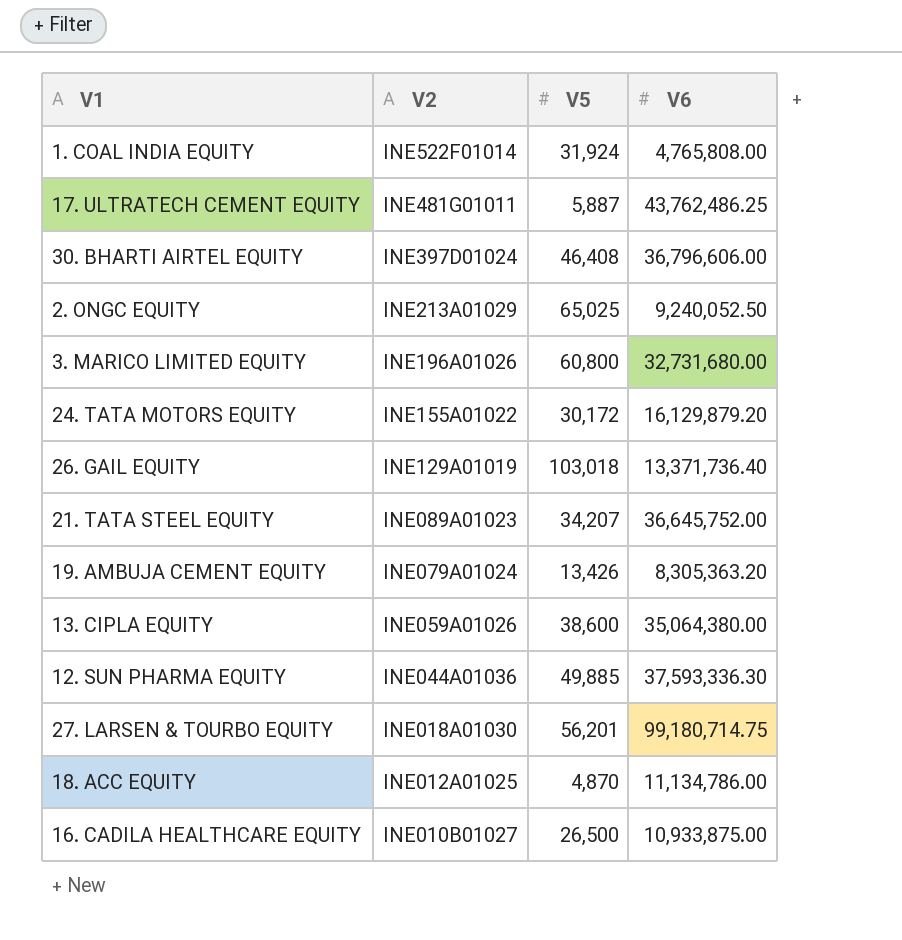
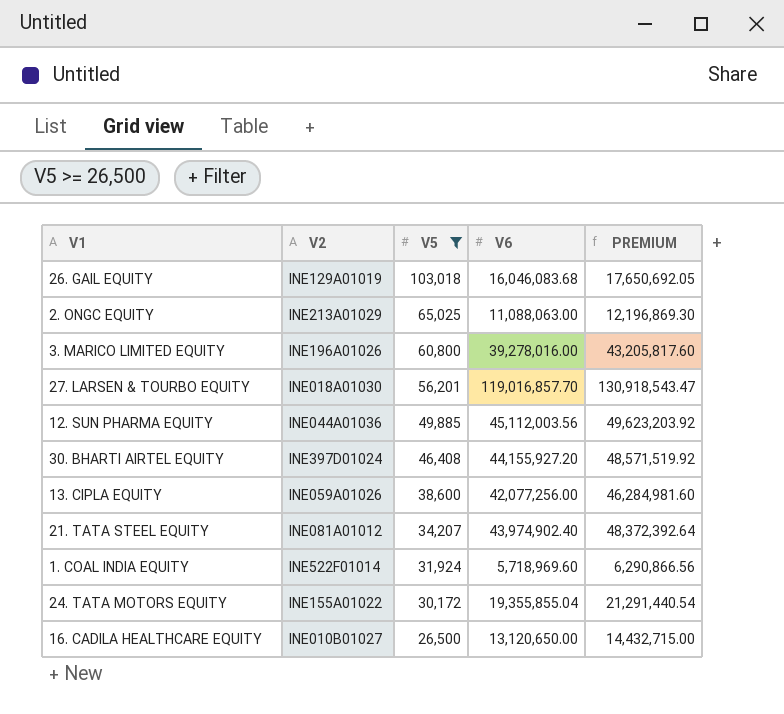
filter: none -> V5 >= 26,500
row order: V2 descending -> V5 descending
column PREMIUM | formula: none -> [V6] * 1.1
26. GAIL EQUITY | V6: 13,371,736.40 -> 16,046,083.68
2. ONGC EQUITY | V6: 9,240,052.50 -> 11,088,063.00
3. MARICO LIMITED EQUITY | V6: 32,731,680.00 -> 39,278,016.00
27. LARSEN & TOURBO EQUITY | V6: 99,180,714.75 -> 119,016,857.70
12. SUN PHARMA EQUITY | V6: 37,593,336.30 -> 45,112,003.56
30. BHARTI AIRTEL EQUITY | V6: 36,796,606.00 -> 44,155,927.20
13. CIPLA EQUITY | V6: 35,064,380.00 -> 42,077,256.00
21. TATA STEEL EQUITY | V2: INE089A01023 -> INE081A01012
21. TATA STEEL EQUITY | V6: 36,645,752.00 -> 43,974,902.40
1. COAL INDIA EQUITY | V6: 4,765,808.00 -> 5,718,969.60
24. TATA MOTORS EQUITY | V6: 16,129,879.20 -> 19,355,855.04
16. CADILA HEALTHCARE EQUITY | V6: 10,933,875.00 -> 13,120,650.00

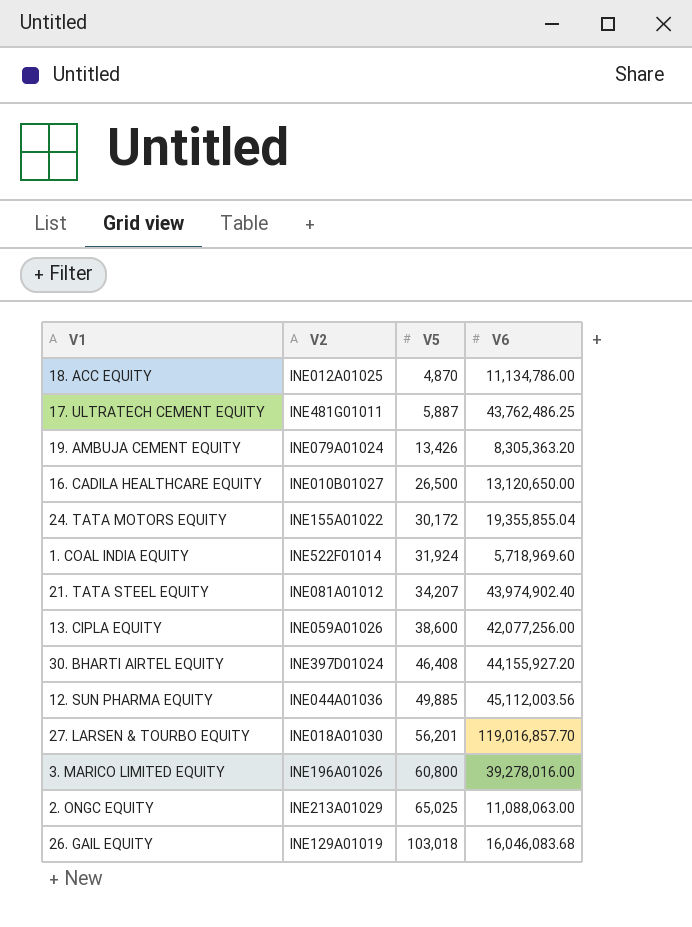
filter: V5 >= 26,500 -> none
row order: V5 descending -> V5 ascending
column PREMIUM | formula: [V6] * 1.1 -> none

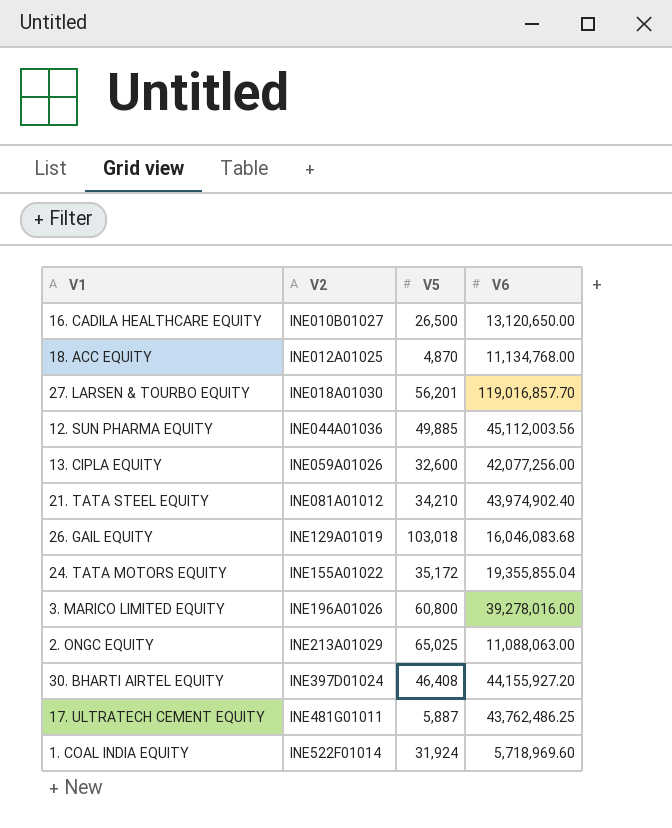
row order: V5 ascending -> V2 ascending
row 19. AMBUJA CEMENT EQUITY: INE079A01024 | 13,426 | 8,305,363.20 -> none
18. ACC EQUITY | V6: 11,134,786.00 -> 11,134,768.00
13. CIPLA EQUITY | V5: 38,600 -> 32,600
21. TATA STEEL EQUITY | V5: 34,207 -> 34,210
24. TATA MOTORS EQUITY | V5: 30,172 -> 35,172

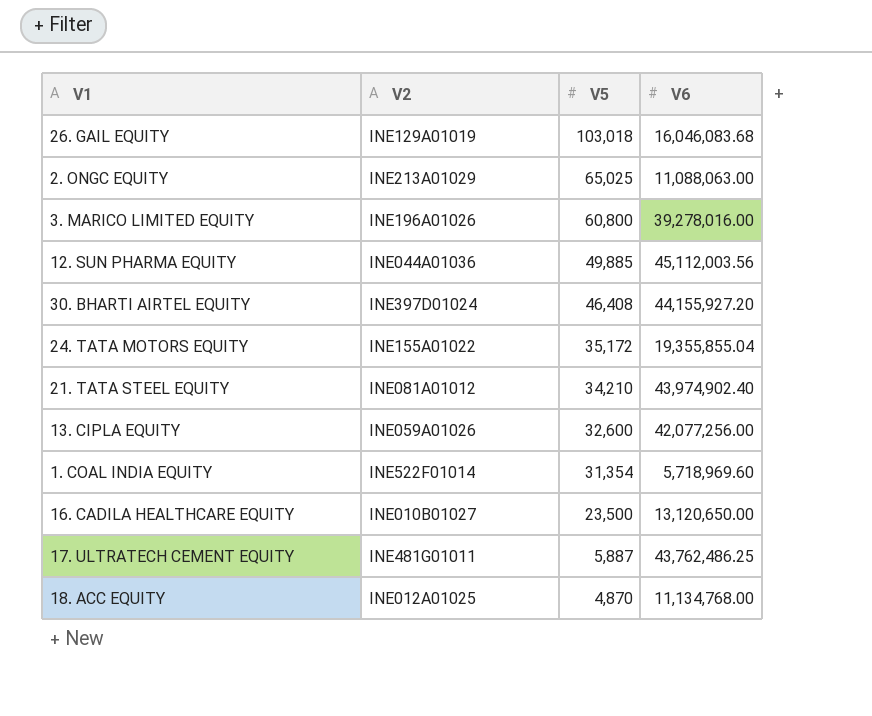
row order: V2 ascending -> V5 descending
row 27. LARSEN & TOURBO EQUITY: INE018A01030 | 56,201 | 119,016,857.70 -> none
1. COAL INDIA EQUITY | V5: 31,924 -> 31,354
16. CADILA HEALTHCARE EQUITY | V5: 26,500 -> 23,500

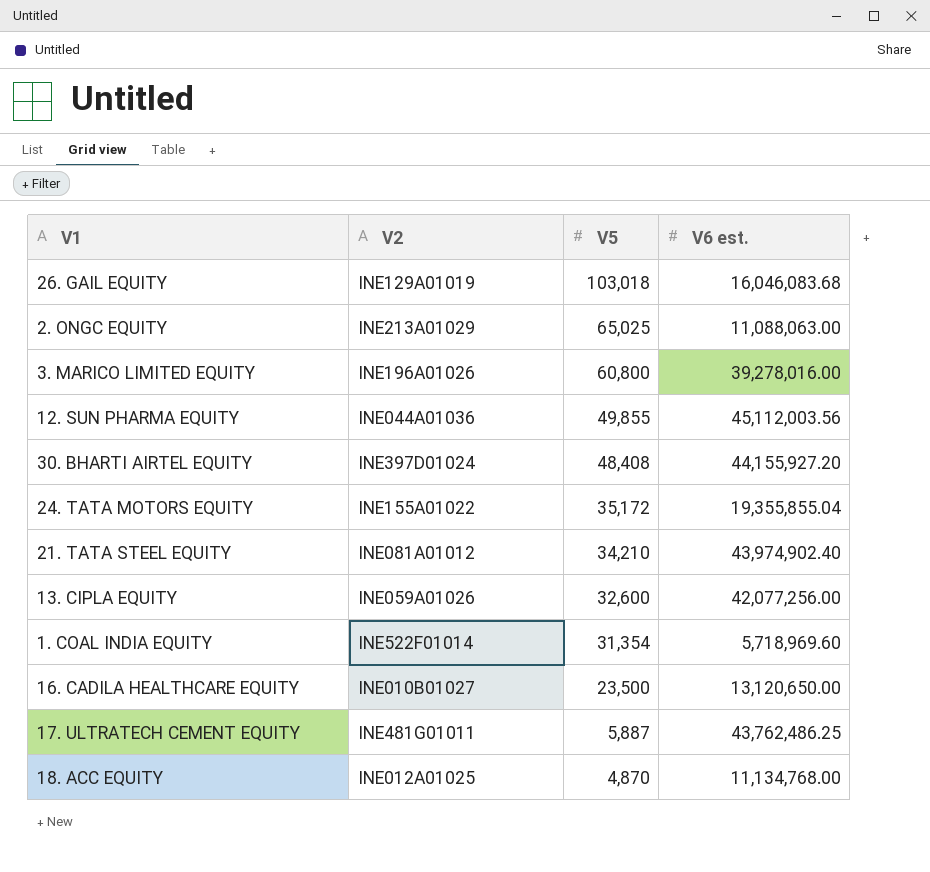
column name: V6 -> V6 est.
12. SUN PHARMA EQUITY | V5: 49,885 -> 49,855
30. BHARTI AIRTEL EQUITY | V5: 46,408 -> 48,408

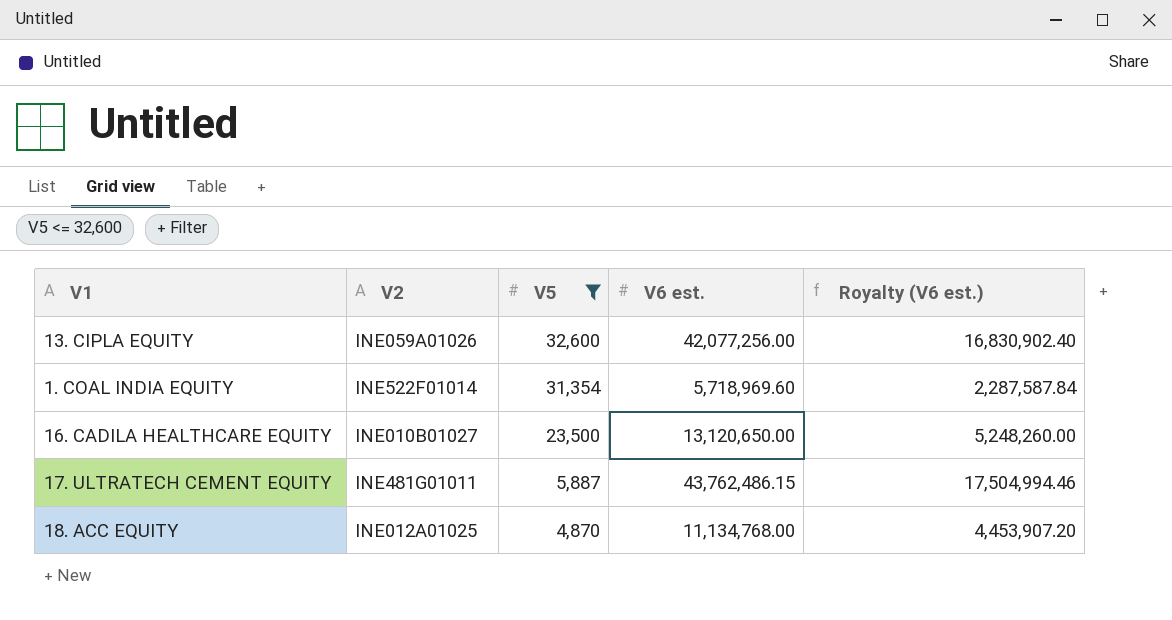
filter: none -> V5 <= 32,600
column Royalty (V6 est.) | formula: none -> [V6 est.] * 0.4
17. ULTRATECH CEMENT EQUITY | V6 est.: 43,762,486.25 -> 43,762,486.15

